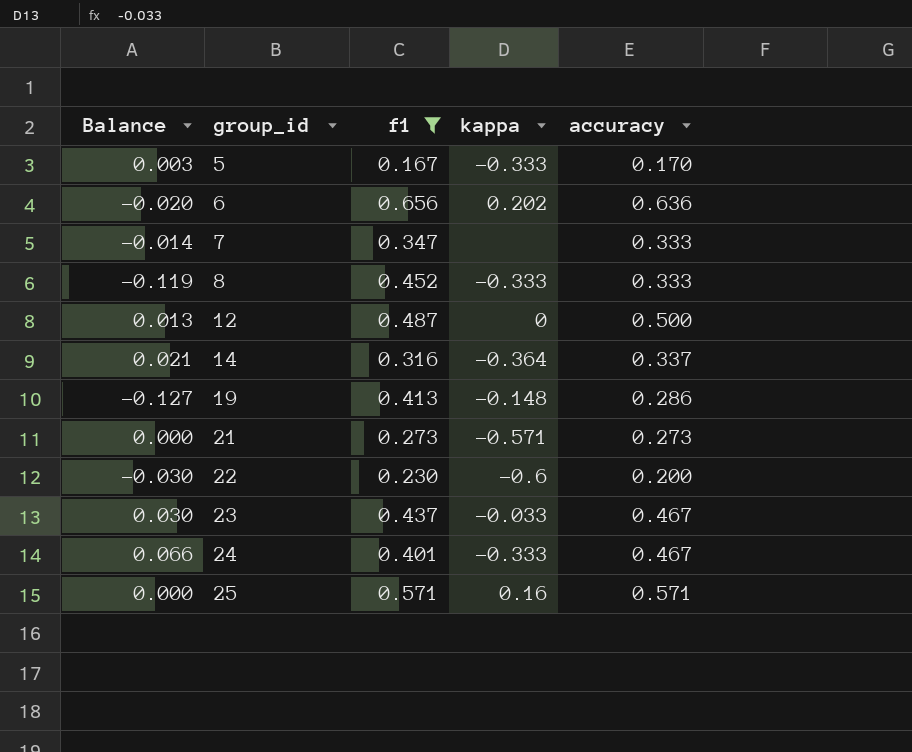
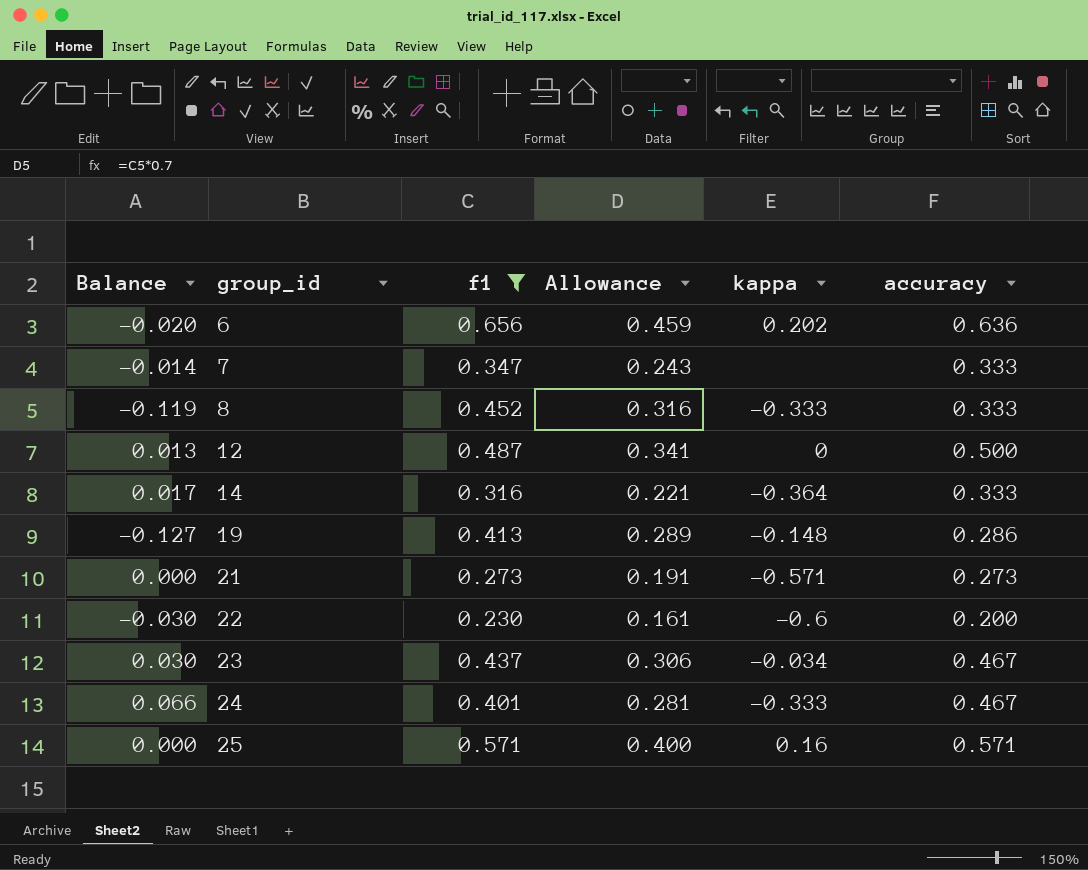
column Allowance | formula: none -> [f1] * 0.7
row 5: 0.003 | 0.167 | -0.333 | 0.170 -> none
14 | Balance: 0.021 -> 0.017
14 | accuracy: 0.337 -> 0.333
23 | kappa: -0.033 -> -0.034

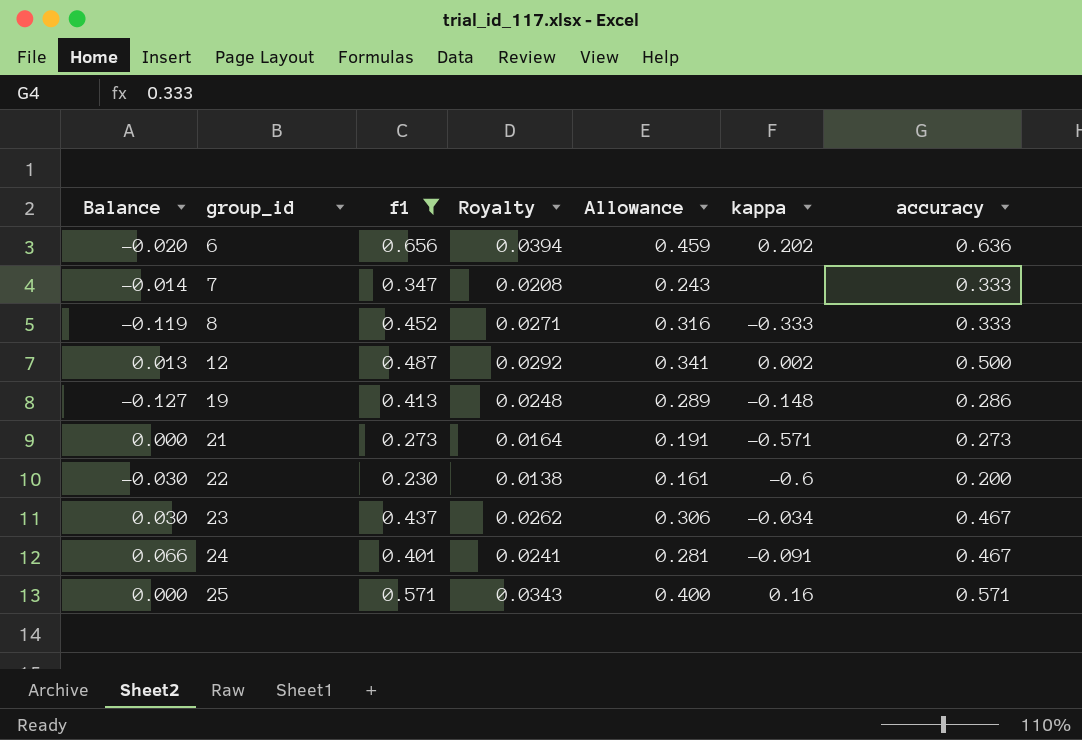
column Royalty | formula: none -> [f1] * 0.06
row 14: 0.017 | 0.316 | 0.221 | -0.364 | 0.333 -> none
12 | kappa: 0 -> 0.002
24 | kappa: -0.333 -> -0.091

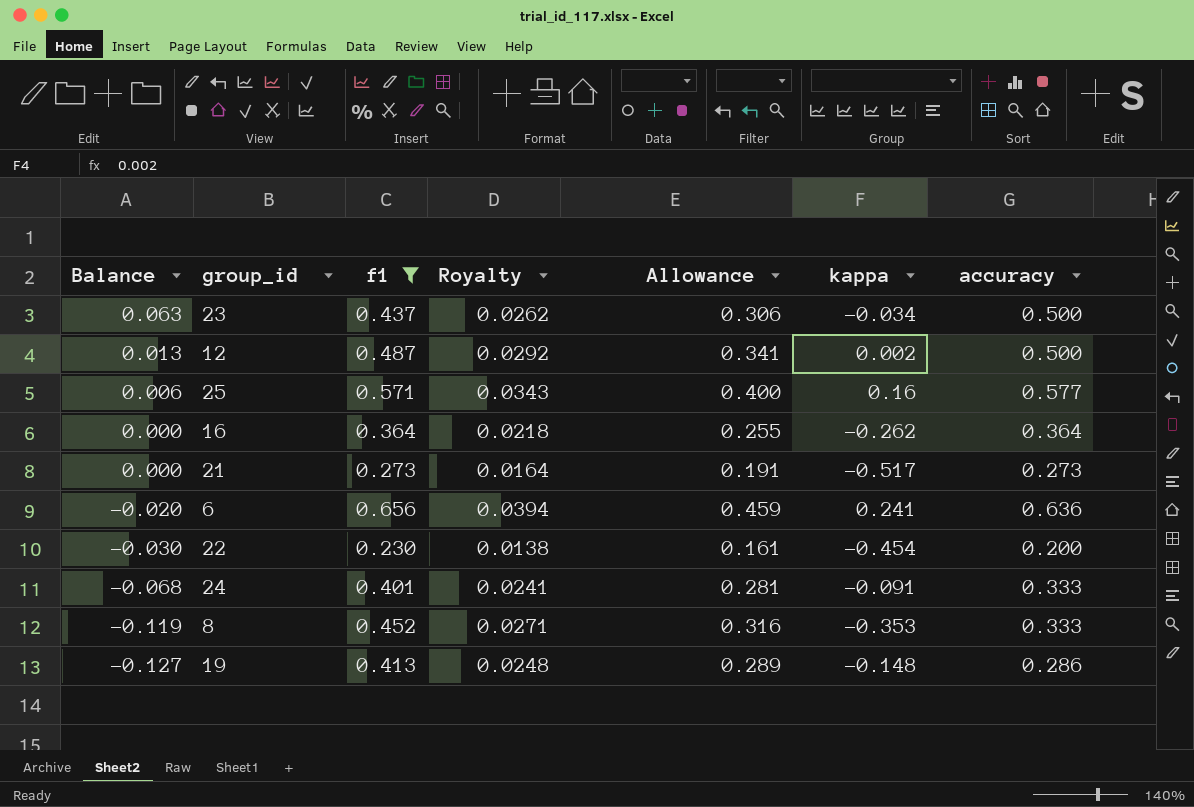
row order: group_id ascending -> Balance descending
row 7: -0.014 | 0.347 | 0.0208 | 0.243 | none | 0.333 -> none
23 | Balance: 0.030 -> 0.063
23 | accuracy: 0.467 -> 0.500
25 | Balance: 0.000 -> 0.006
25 | accuracy: 0.571 -> 0.577
row 16: none -> 0.000 | 0.364 | 0.0218 | 0.255 | -0.262 | 0.364
21 | kappa: -0.571 -> -0.517
6 | kappa: 0.202 -> 0.241
22 | kappa: -0.6 -> -0.454
24 | Balance: 0.066 -> -0.068
24 | accuracy: 0.467 -> 0.333
8 | kappa: -0.333 -> -0.353

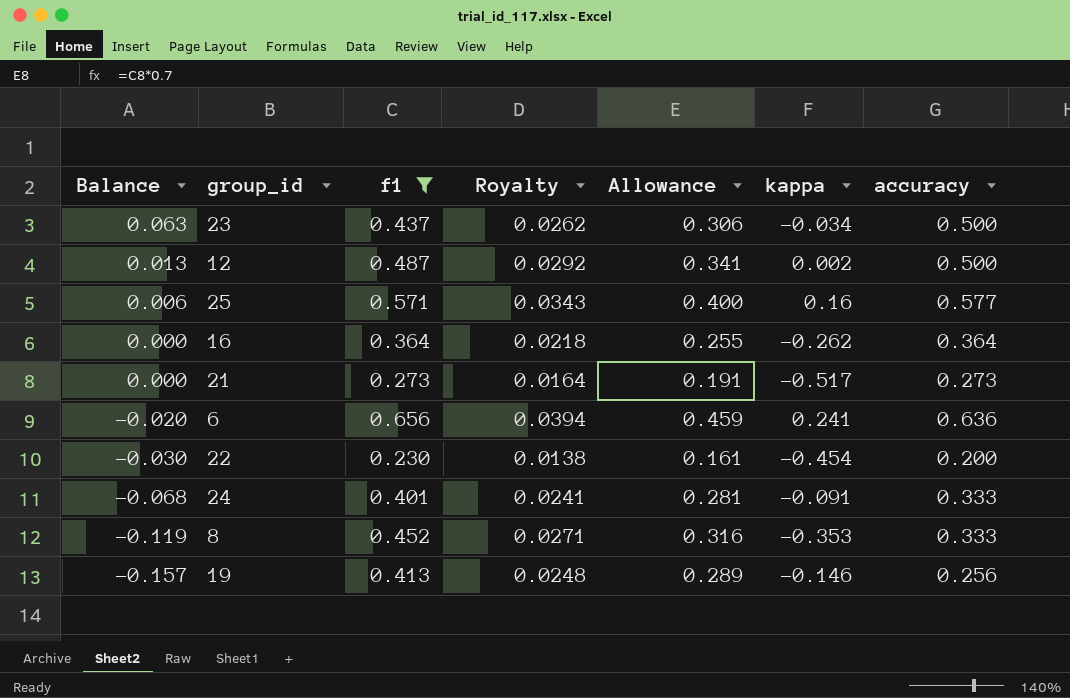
19 | Balance: -0.127 -> -0.157
19 | kappa: -0.148 -> -0.146
19 | accuracy: 0.286 -> 0.256

